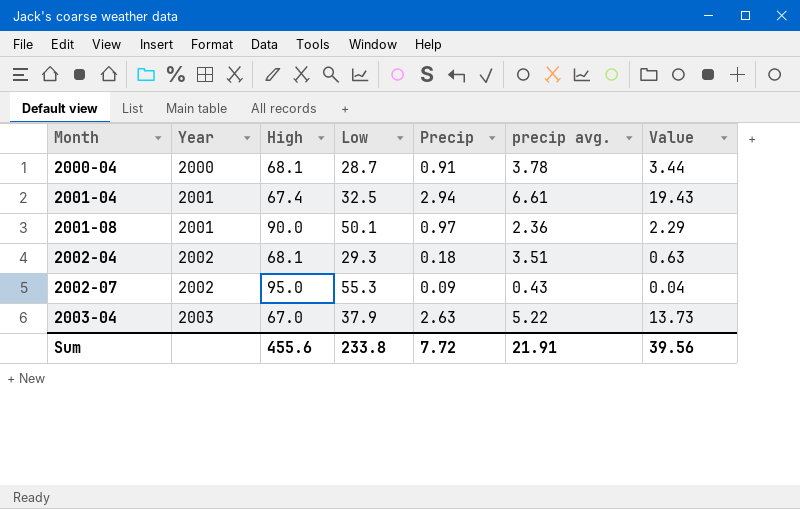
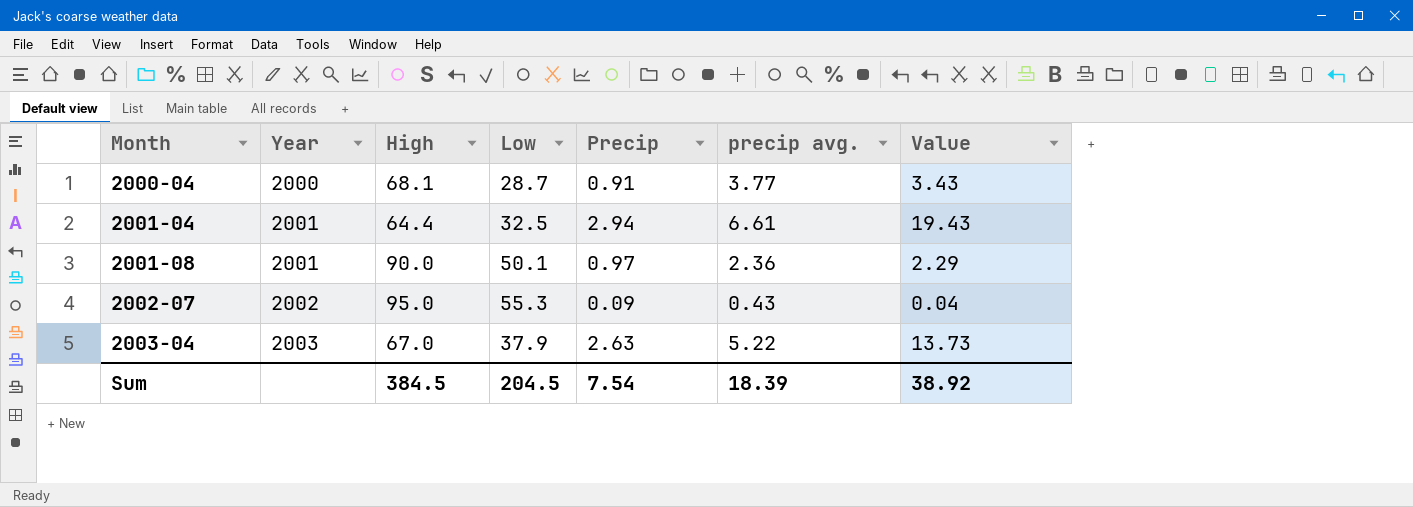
row 2002-04: 2002 | 68.1 | 29.3 | 0.18 | 3.51 | 0.63 -> none
2000-04 | precip avg.: 3.78 -> 3.77
2000-04 | Value: 3.44 -> 3.43
2001-04 | High: 67.4 -> 64.4
Sum | High: 455.6 -> 384.5
Sum | Low: 233.8 -> 204.5
Sum | Precip: 7.72 -> 7.54
Sum | precip avg.: 21.91 -> 18.39
Sum | Value: 39.56 -> 38.92

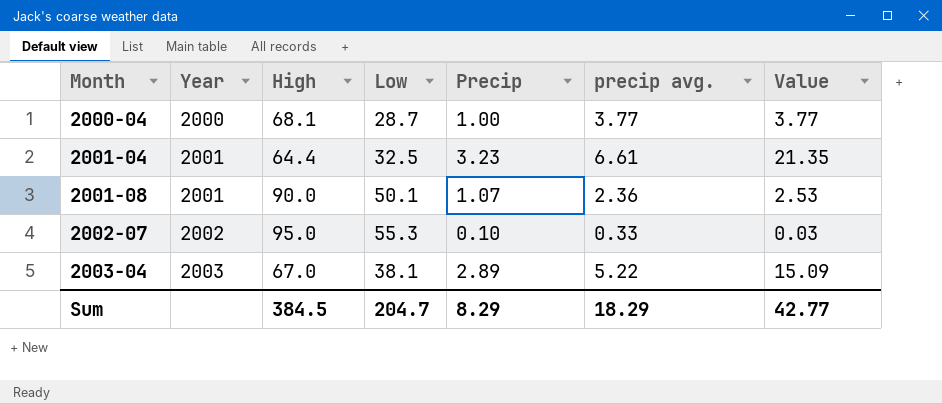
2000-04 | Precip: 0.91 -> 1.00
2000-04 | Value: 3.43 -> 3.77
2001-04 | Precip: 2.94 -> 3.23
2001-04 | Value: 19.43 -> 21.35
2001-08 | Precip: 0.97 -> 1.07
2001-08 | Value: 2.29 -> 2.53
2002-07 | Precip: 0.09 -> 0.10
2002-07 | precip avg.: 0.43 -> 0.33
2002-07 | Value: 0.04 -> 0.03
2003-04 | Low: 37.9 -> 38.1
2003-04 | Precip: 2.63 -> 2.89
2003-04 | Value: 13.73 -> 15.09
Sum | Low: 204.5 -> 204.7
Sum | Precip: 7.54 -> 8.29
Sum | precip avg.: 18.39 -> 18.29
Sum | Value: 38.92 -> 42.77

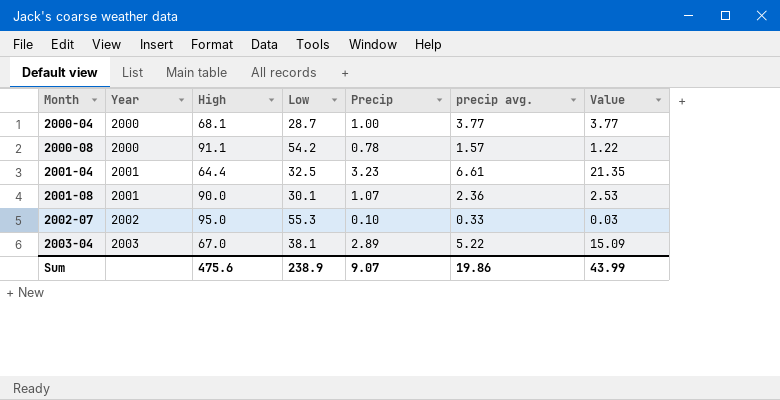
row 2000-08: none -> 2000 | 91.1 | 54.2 | 0.78 | 1.57 | 1.22
2001-08 | Low: 50.1 -> 30.1
Sum | High: 384.5 -> 475.6
Sum | Low: 204.7 -> 238.9
Sum | Precip: 8.29 -> 9.07
Sum | precip avg.: 18.29 -> 19.86
Sum | Value: 42.77 -> 43.99

